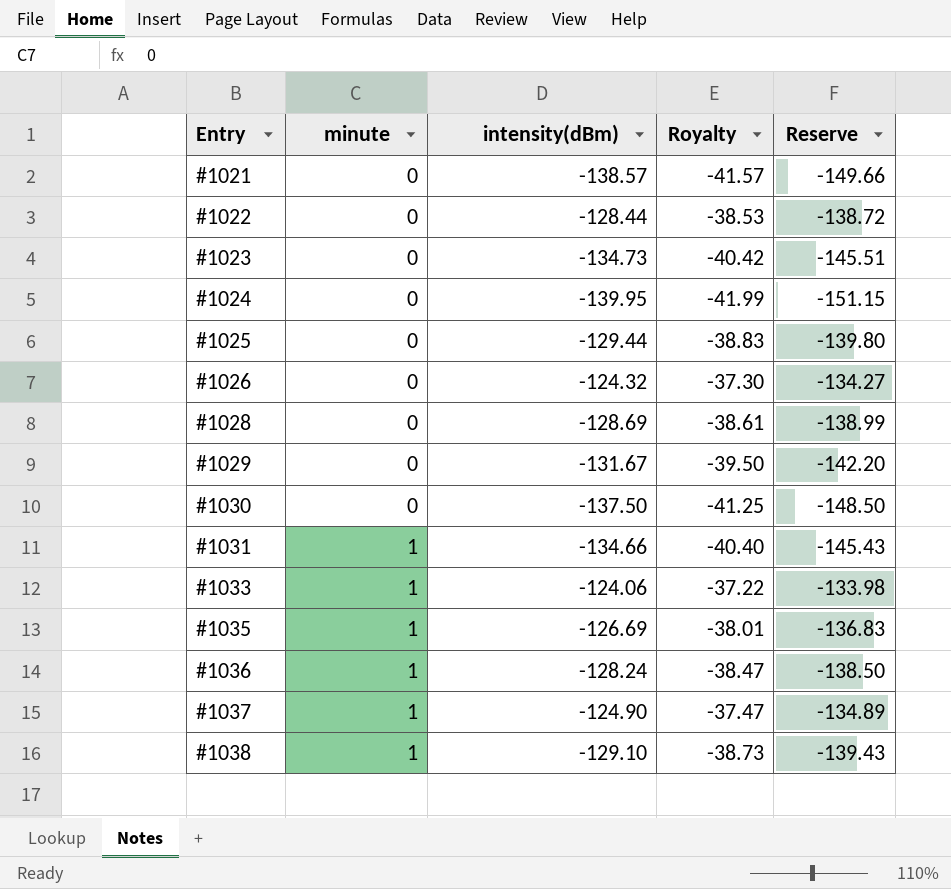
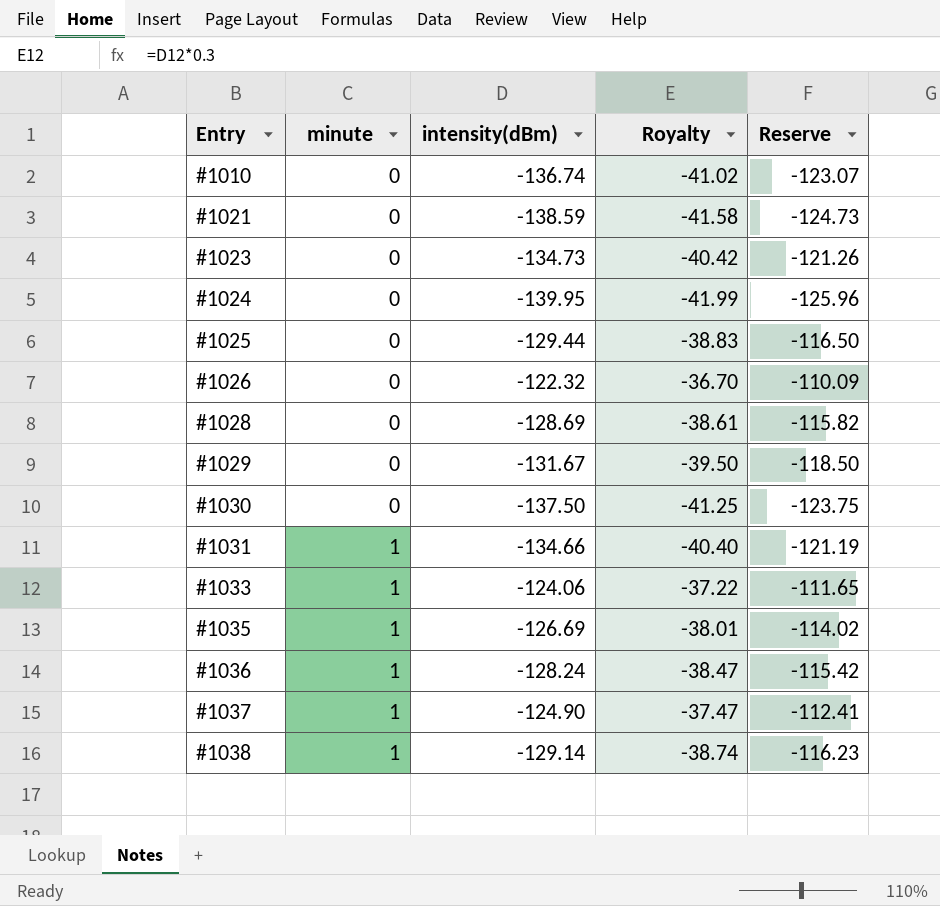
column Reserve | formula: [intensity(dBm)] * 1.08 -> [intensity(dBm)] * 0.9
row #1022: 0 | -128.44 | -38.53 | -138.72 -> none
row #1010: none -> 0 | -136.74 | -41.02 | -123.07
#1021 | intensity(dBm): -138.57 -> -138.59
#1021 | Royalty: -41.57 -> -41.58
#1026 | intensity(dBm): -124.32 -> -122.32
#1026 | Royalty: -37.30 -> -36.70
#1038 | intensity(dBm): -129.10 -> -129.14
#1038 | Royalty: -38.73 -> -38.74

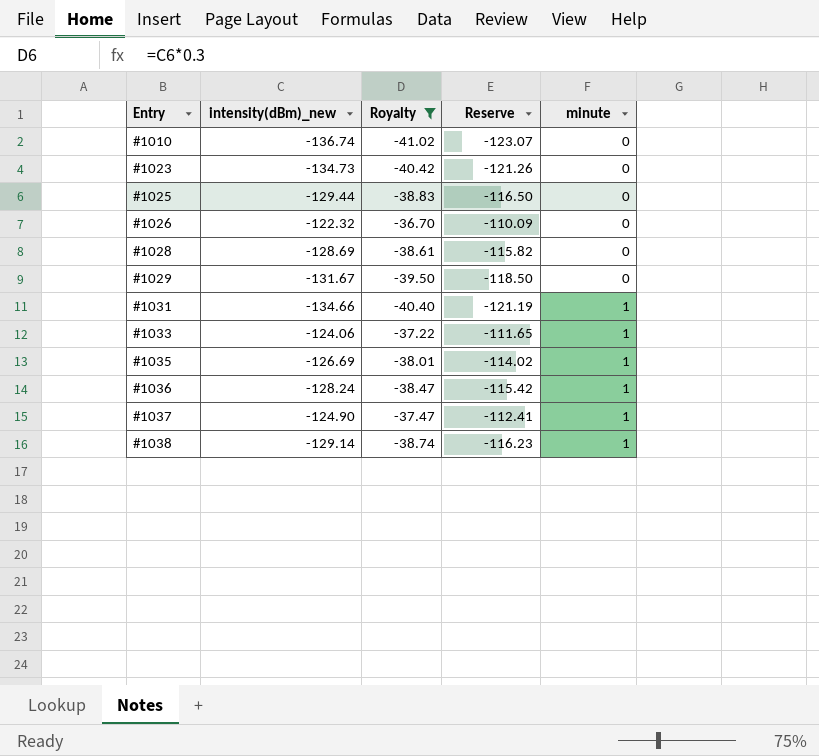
filter: none -> Royalty >= -41.02
column name: intensity(dBm) -> intensity(dBm)_new
column minute | position: 2 -> 5

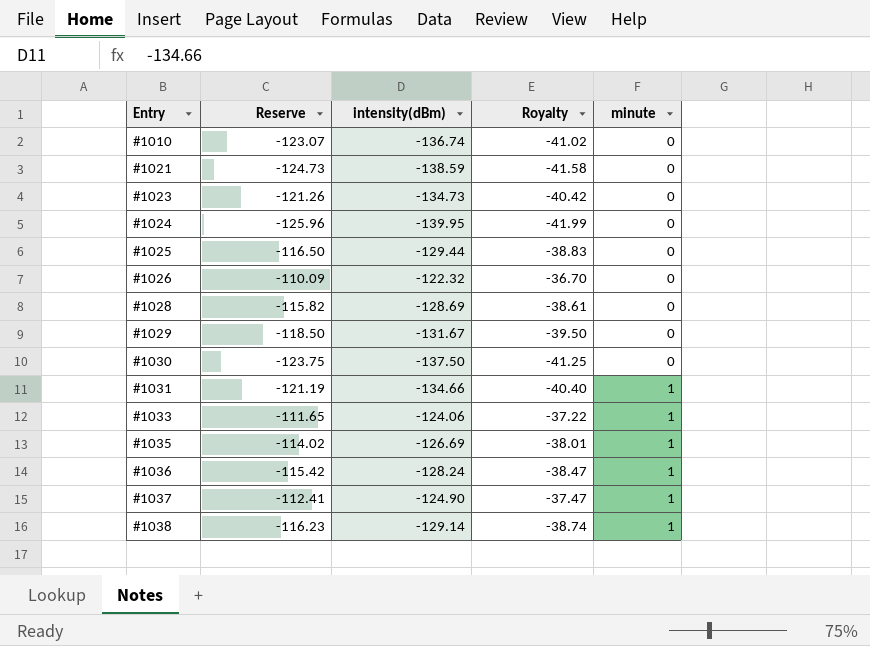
filter: Royalty >= -41.02 -> none
column Reserve | position: 4 -> 2
column name: intensity(dBm)_new -> intensity(dBm)

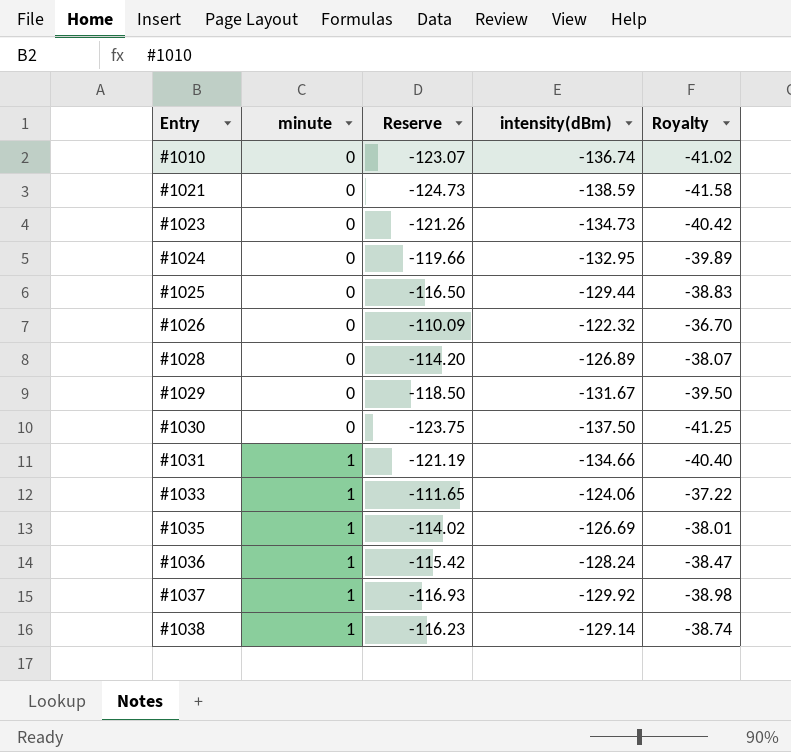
column minute | position: 5 -> 2
#1024 | Reserve: -125.96 -> -119.66
#1024 | intensity(dBm): -139.95 -> -132.95
#1024 | Royalty: -41.99 -> -39.89
#1028 | Reserve: -115.82 -> -114.20
#1028 | intensity(dBm): -128.69 -> -126.89
#1028 | Royalty: -38.61 -> -38.07
#1037 | Reserve: -112.41 -> -116.93
#1037 | intensity(dBm): -124.90 -> -129.92
#1037 | Royalty: -37.47 -> -38.98

